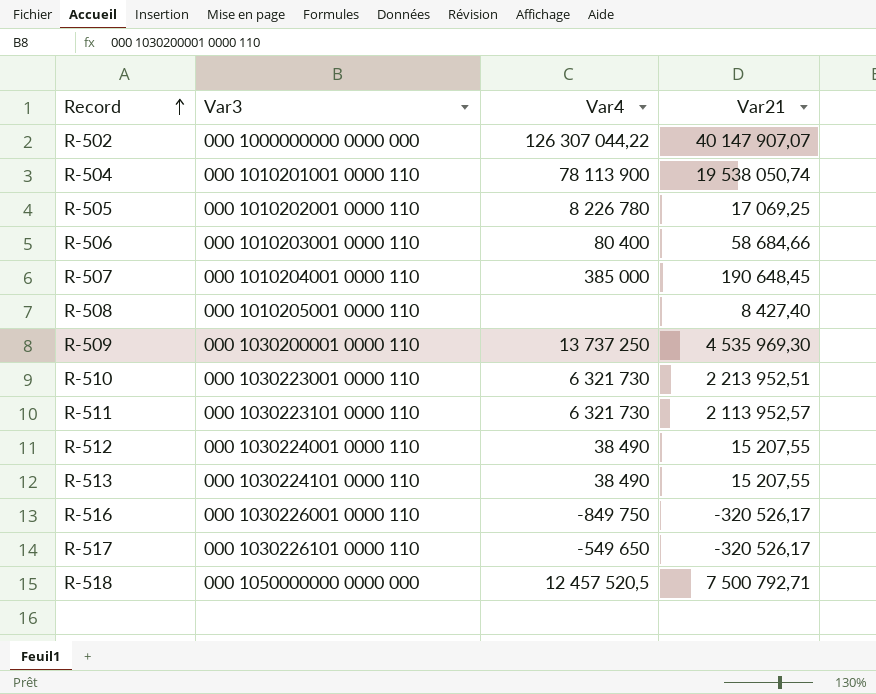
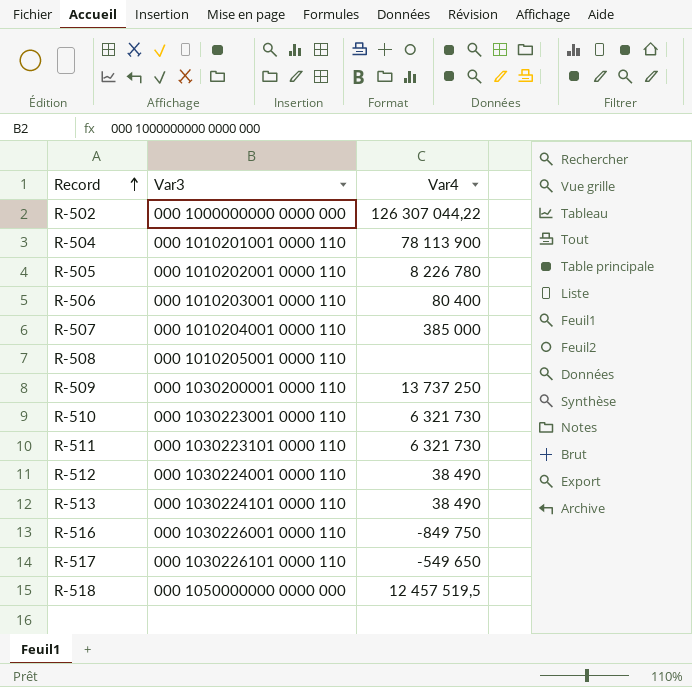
column Var21 | position: 4 -> none
R-518 | Var4: 12 457 520,5 -> 12 457 519,5

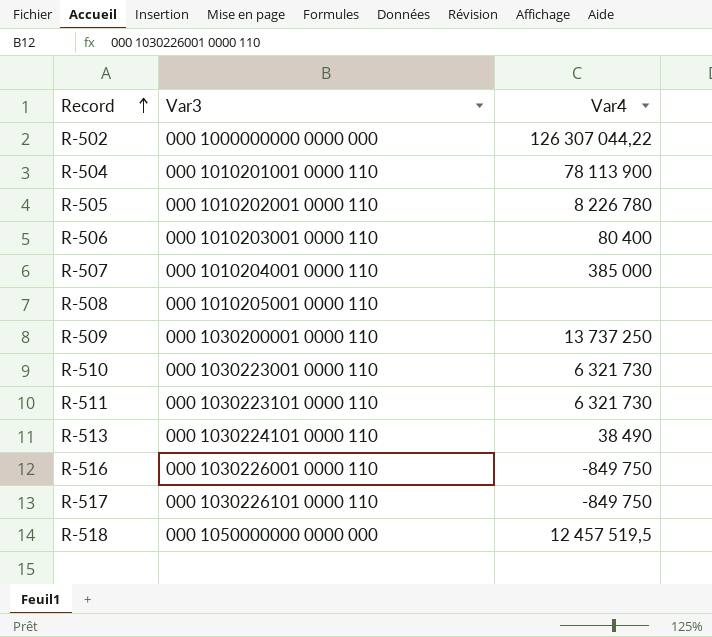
row R-512: 000 1030224001 0000 110 | 38 490 -> none
R-517 | Var4: -549 650 -> -849 750

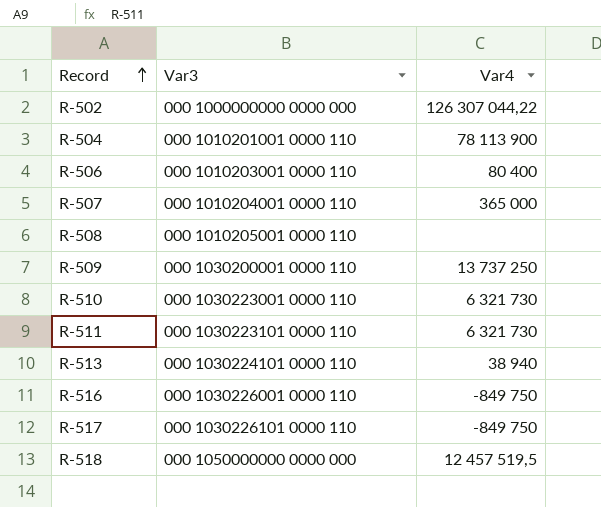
row R-505: 000 1010202001 0000 110 | 8 226 780 -> none
R-507 | Var4: 385 000 -> 365 000
R-513 | Var4: 38 490 -> 38 940

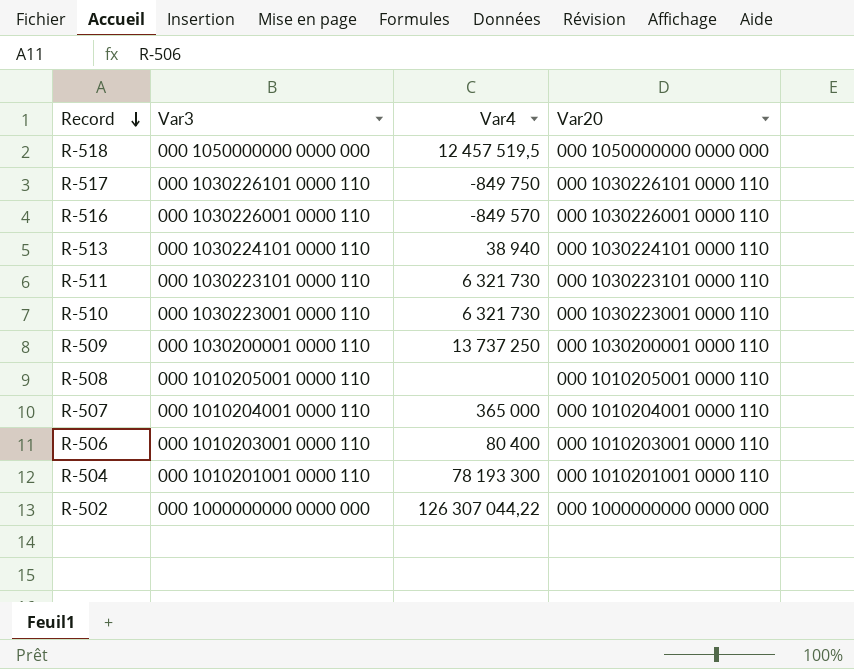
row order: Record ascending -> Record descending
column Var20 | position: none -> 4
R-516 | Var4: -849 750 -> -849 570
R-504 | Var4: 78 113 900 -> 78 193 300

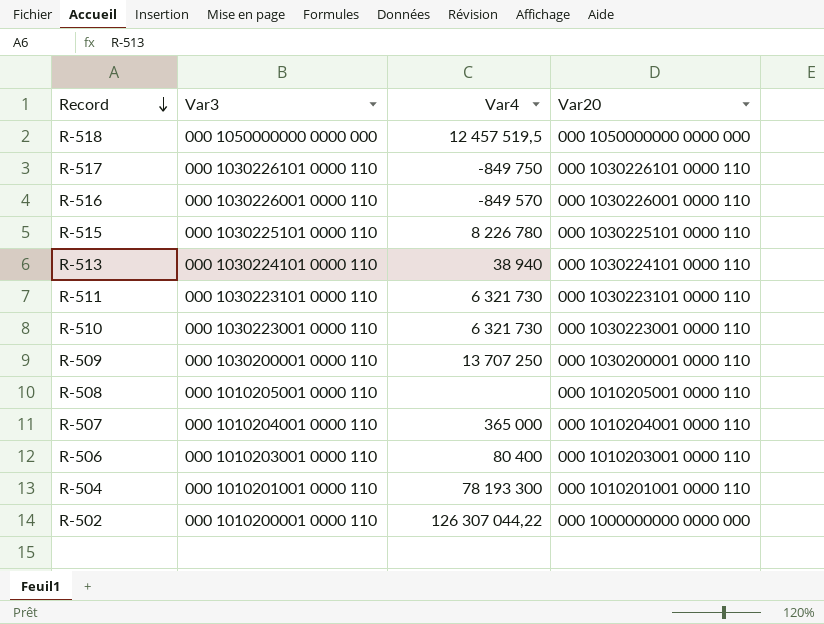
row R-515: none -> 000 1030225101 0000 110 | 8 226 780 | 000 1030225101 0000 110
R-509 | Var4: 13 737 250 -> 13 707 250
R-502 | Var3: 000 1000000000 0000 000 -> 000 1010200001 0000 110

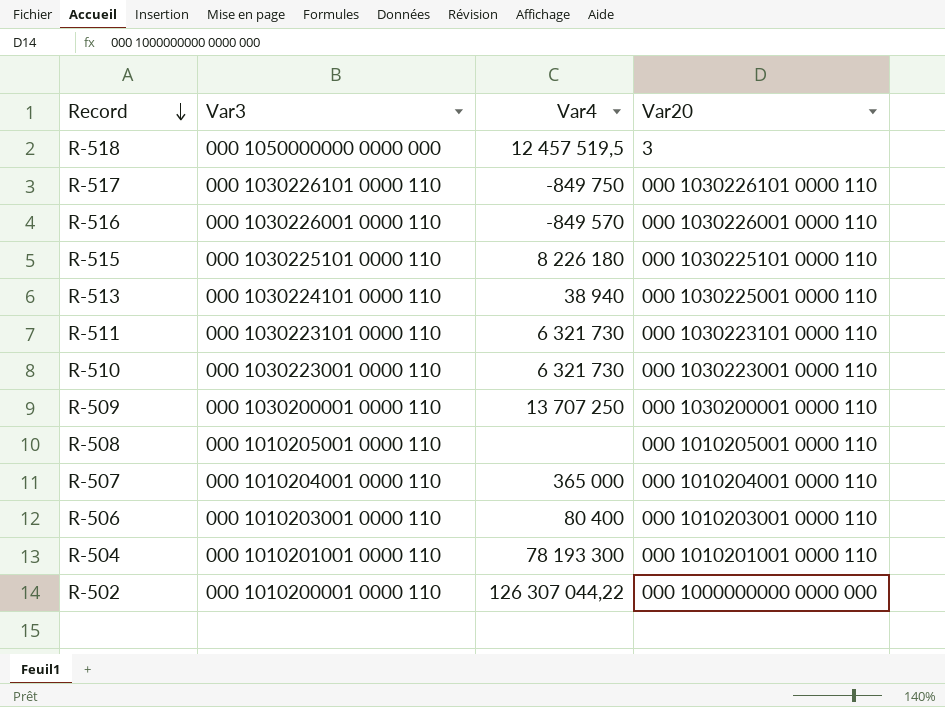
R-518 | Var20: 000 1050000000 0000 000 -> 3
R-515 | Var4: 8 226 780 -> 8 226 180
R-513 | Var20: 000 1030224101 0000 110 -> 000 1030225001 0000 110

